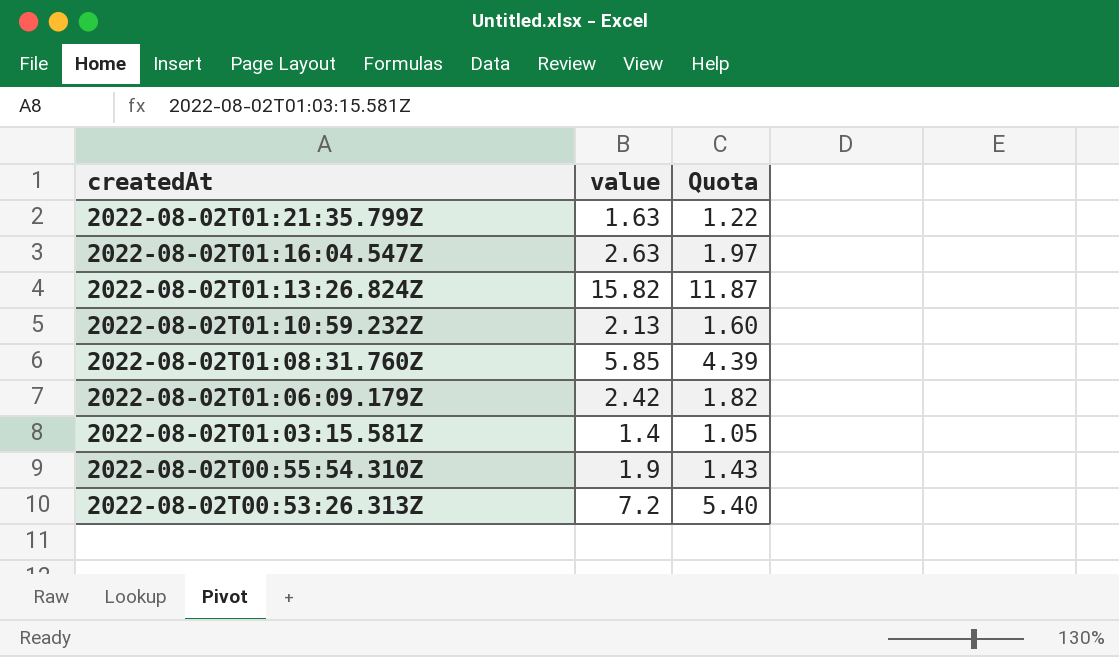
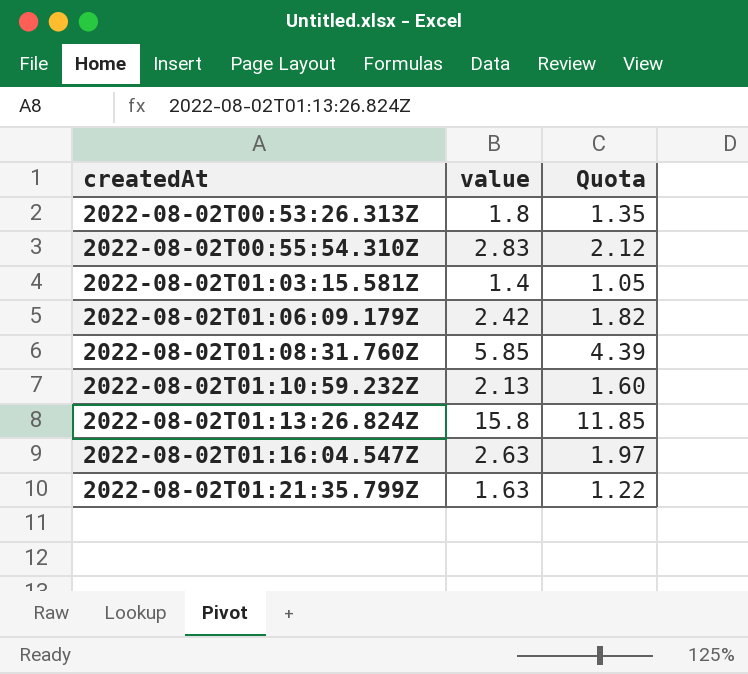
row order: createdAt descending -> createdAt ascending
2022-08-02T00:53:26.313Z | value: 7.2 -> 1.8
2022-08-02T00:53:26.313Z | Quota: 5.40 -> 1.35
2022-08-02T00:55:54.310Z | value: 1.9 -> 2.83
2022-08-02T00:55:54.310Z | Quota: 1.43 -> 2.12
2022-08-02T01:13:26.824Z | value: 15.82 -> 15.8
2022-08-02T01:13:26.824Z | Quota: 11.87 -> 11.85

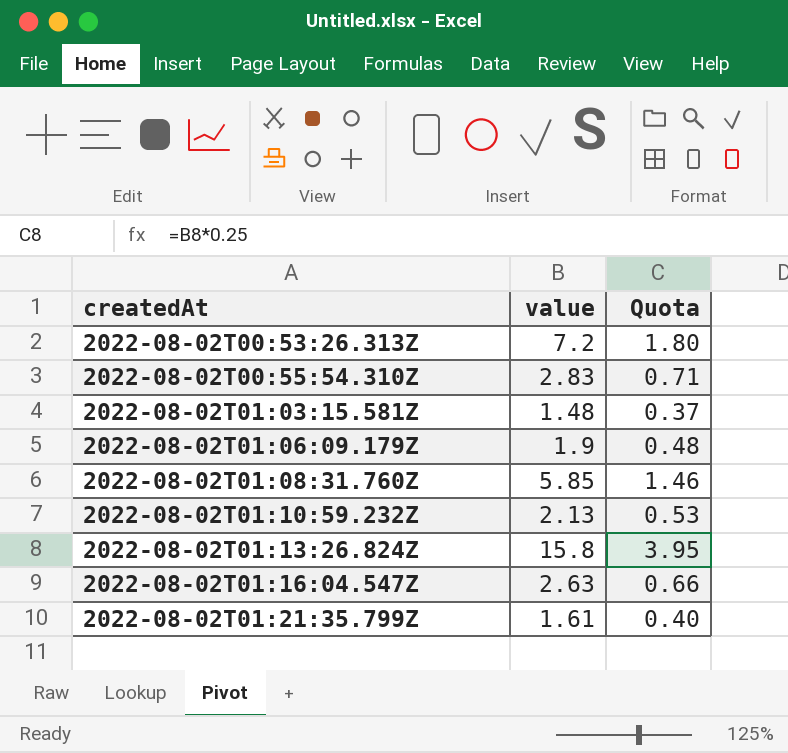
column Quota | formula: [value] * 0.75 -> [value] * 0.25
2022-08-02T00:53:26.313Z | value: 1.8 -> 7.2
2022-08-02T01:03:15.581Z | value: 1.4 -> 1.48
2022-08-02T01:06:09.179Z | value: 2.42 -> 1.9
2022-08-02T01:21:35.799Z | value: 1.63 -> 1.61

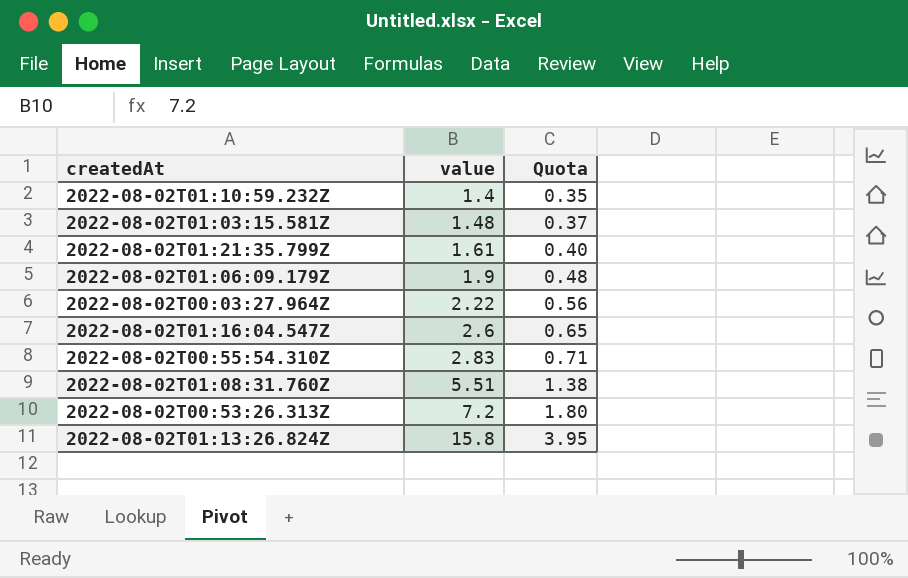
row order: createdAt ascending -> value ascending
2022-08-02T01:10:59.232Z | value: 2.13 -> 1.4
2022-08-02T01:10:59.232Z | Quota: 0.53 -> 0.35
row 2022-08-02T00:03:27.964Z: none -> 2.22 | 0.56
2022-08-02T01:16:04.547Z | value: 2.63 -> 2.6
2022-08-02T01:16:04.547Z | Quota: 0.66 -> 0.65
2022-08-02T01:08:31.760Z | value: 5.85 -> 5.51
2022-08-02T01:08:31.760Z | Quota: 1.46 -> 1.38

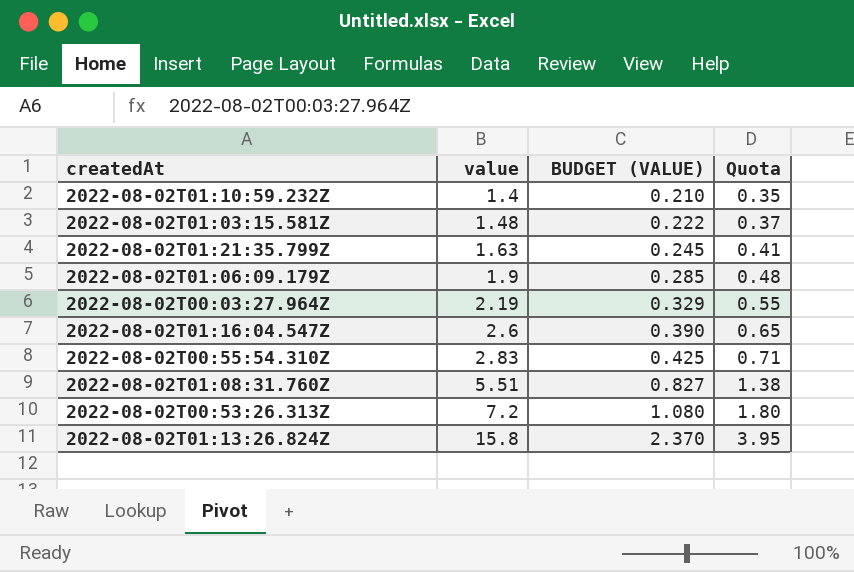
column BUDGET (VALUE) | formula: none -> [value] * 0.15
2022-08-02T01:21:35.799Z | value: 1.61 -> 1.63
2022-08-02T01:21:35.799Z | Quota: 0.40 -> 0.41
2022-08-02T00:03:27.964Z | value: 2.22 -> 2.19
2022-08-02T00:03:27.964Z | Quota: 0.56 -> 0.55

